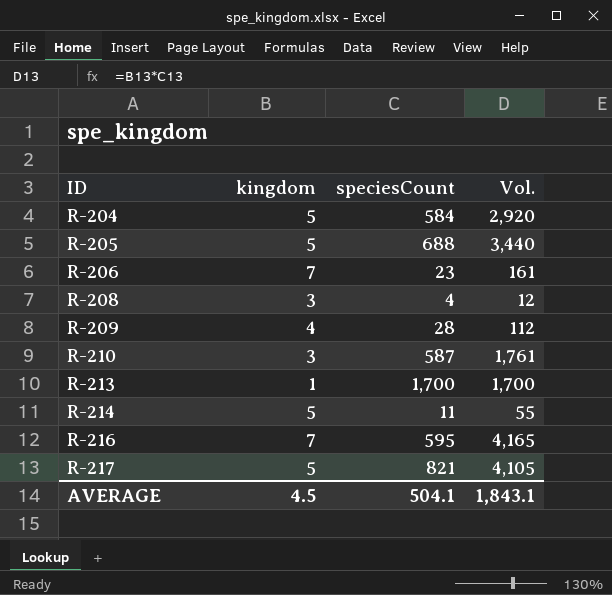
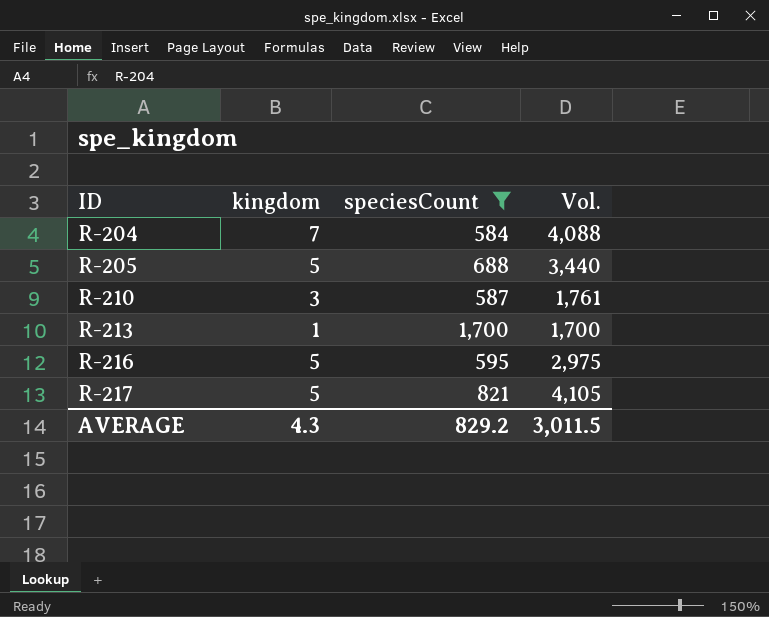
filter: none -> speciesCount >= 584
R-204 | kingdom: 5 -> 7
R-204 | Vol.: 2,920 -> 4,088
R-216 | kingdom: 7 -> 5
R-216 | Vol.: 4,165 -> 2,975
AVERAGE | kingdom: 4.5 -> 4.3
AVERAGE | speciesCount: 504.1 -> 829.2
AVERAGE | Vol.: 1,843.1 -> 3,011.5

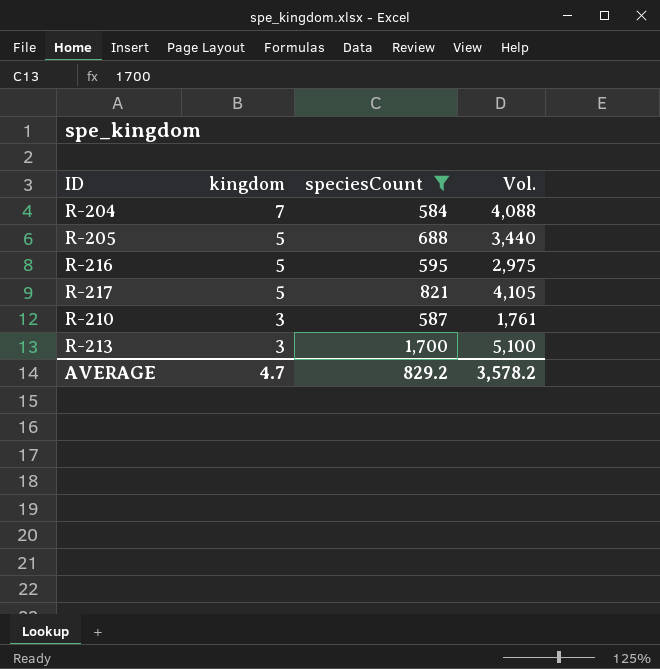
row order: ID ascending -> kingdom descending
R-213 | kingdom: 1 -> 3
R-213 | Vol.: 1,700 -> 5,100
AVERAGE | kingdom: 4.3 -> 4.7
AVERAGE | Vol.: 3,011.5 -> 3,578.2

